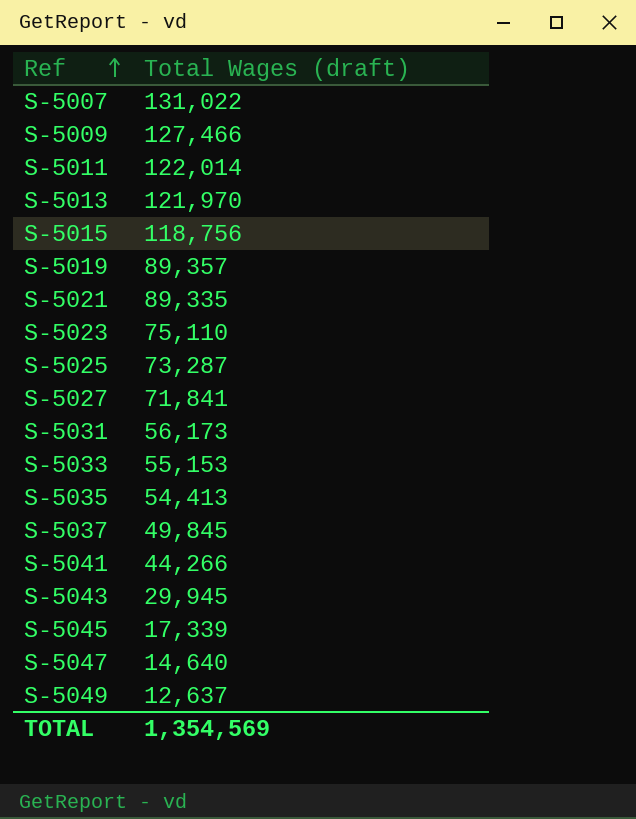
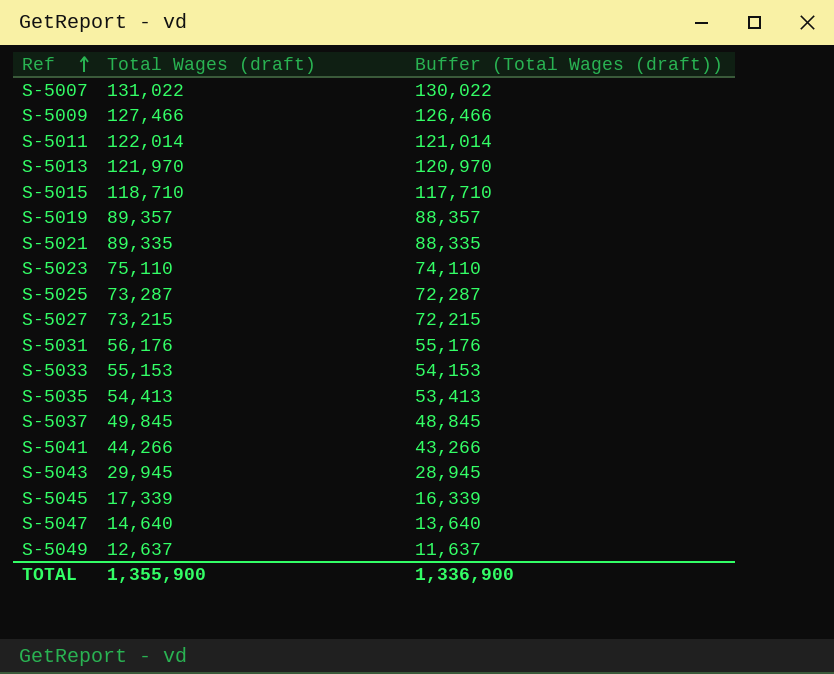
column Buffer (Total Wages (draft)) | formula: none -> [Total Wages (draft)] - 1000
S-5015 | Total Wages (draft): 118,756 -> 118,710
S-5027 | Total Wages (draft): 71,841 -> 73,215
S-5031 | Total Wages (draft): 56,173 -> 56,176
TOTAL | Total Wages (draft): 1,354,569 -> 1,355,900

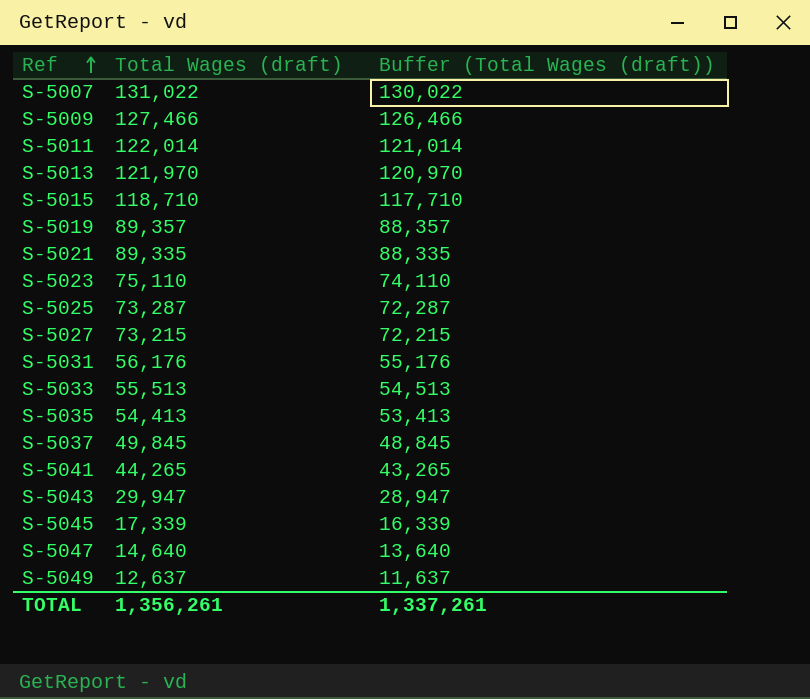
S-5033 | Total Wages (draft): 55,153 -> 55,513
S-5033 | Buffer (Total Wages (draft)): 54,153 -> 54,513
S-5041 | Total Wages (draft): 44,266 -> 44,265
S-5041 | Buffer (Total Wages (draft)): 43,266 -> 43,265
S-5043 | Total Wages (draft): 29,945 -> 29,947
S-5043 | Buffer (Total Wages (draft)): 28,945 -> 28,947
TOTAL | Total Wages (draft): 1,355,900 -> 1,356,261
TOTAL | Buffer (Total Wages (draft)): 1,336,900 -> 1,337,261

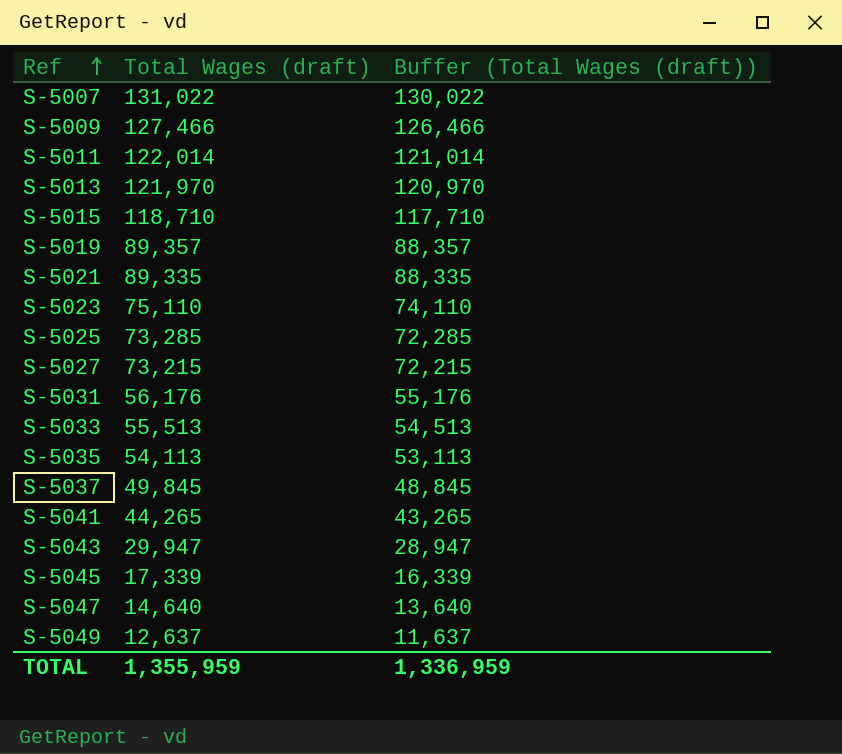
S-5025 | Total Wages (draft): 73,287 -> 73,285
S-5025 | Buffer (Total Wages (draft)): 72,287 -> 72,285
S-5035 | Total Wages (draft): 54,413 -> 54,113
S-5035 | Buffer (Total Wages (draft)): 53,413 -> 53,113
TOTAL | Total Wages (draft): 1,356,261 -> 1,355,959
TOTAL | Buffer (Total Wages (draft)): 1,337,261 -> 1,336,959

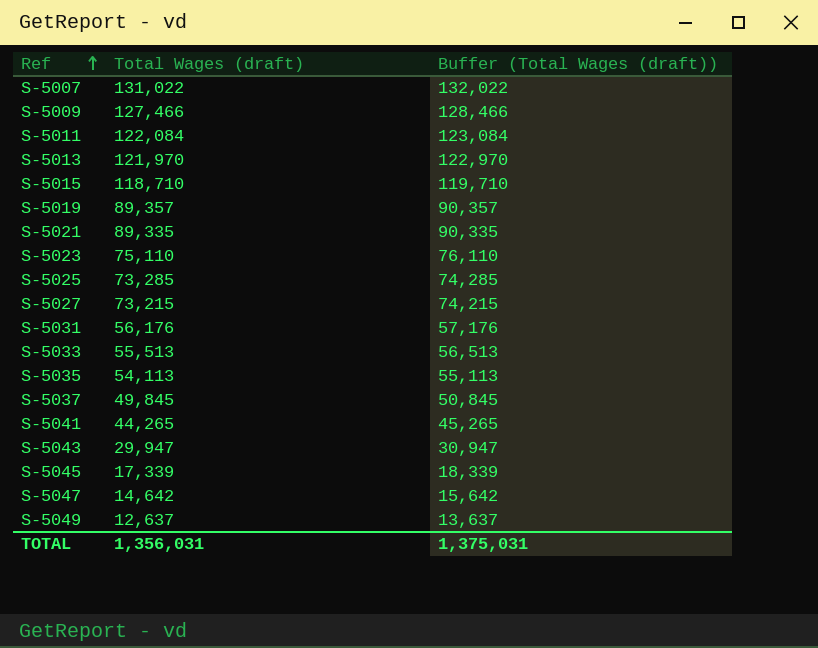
column Buffer (Total Wages (draft)) | formula: [Total Wages (draft)] - 1000 -> [Total Wages (draft)] + 1000
S-5011 | Total Wages (draft): 122,014 -> 122,084
S-5047 | Total Wages (draft): 14,640 -> 14,642
TOTAL | Total Wages (draft): 1,355,959 -> 1,356,031
TOTAL | Buffer (Total Wages (draft)): 1,336,959 -> 1,375,031

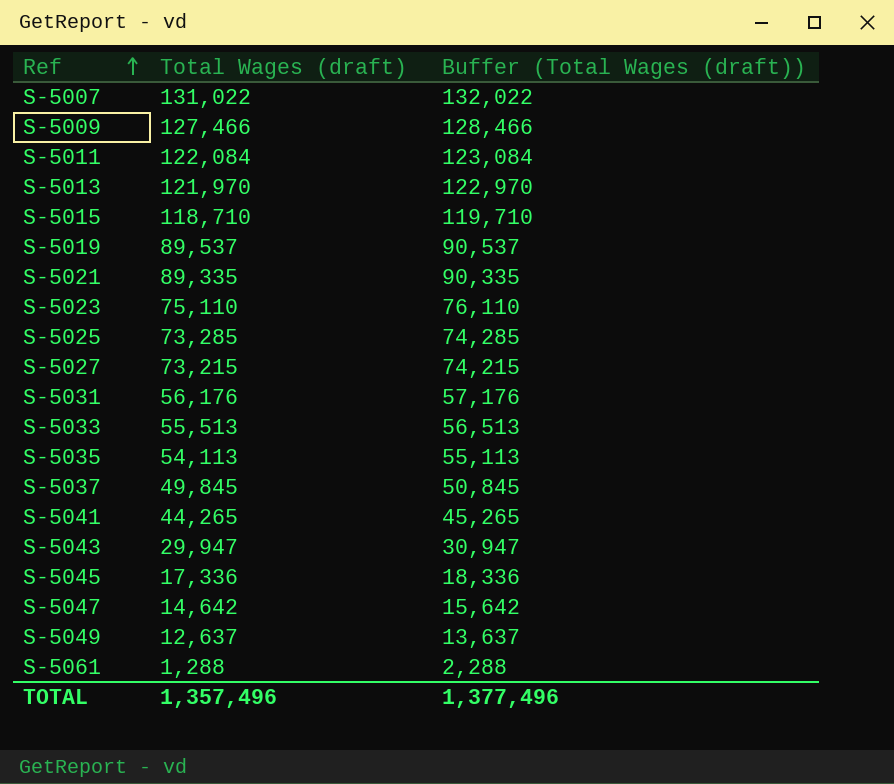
S-5019 | Total Wages (draft): 89,357 -> 89,537
S-5019 | Buffer (Total Wages (draft)): 90,357 -> 90,537
S-5045 | Total Wages (draft): 17,339 -> 17,336
S-5045 | Buffer (Total Wages (draft)): 18,339 -> 18,336
row S-5061: none -> 1,288 | 2,288
TOTAL | Total Wages (draft): 1,356,031 -> 1,357,496
TOTAL | Buffer (Total Wages (draft)): 1,375,031 -> 1,377,496

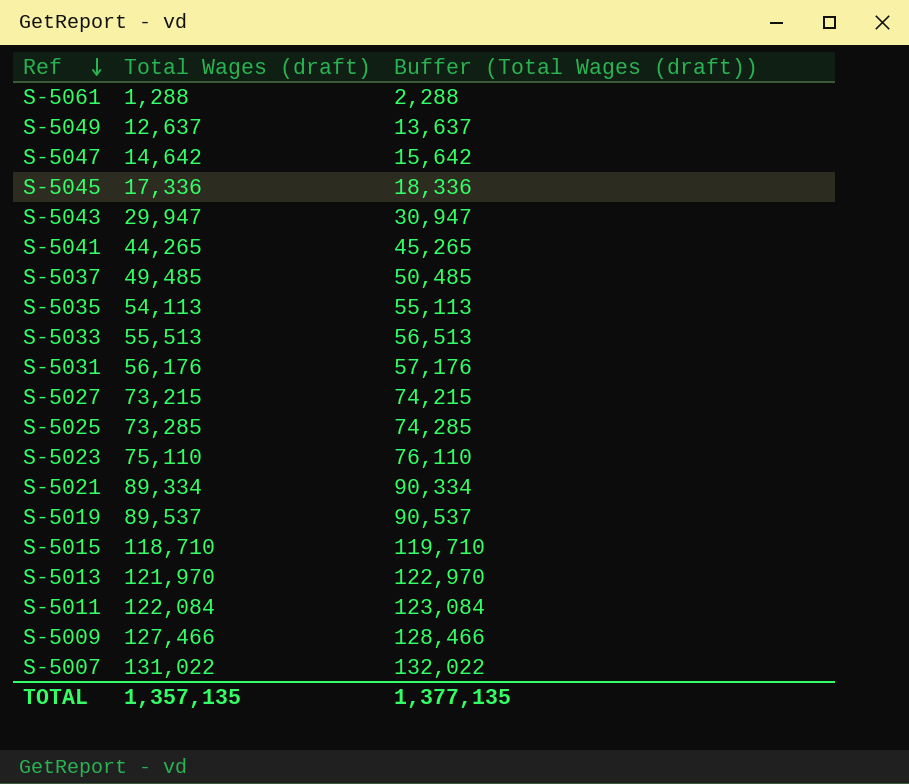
row order: Ref ascending -> Ref descending
S-5037 | Total Wages (draft): 49,845 -> 49,485
S-5037 | Buffer (Total Wages (draft)): 50,845 -> 50,485
S-5021 | Total Wages (draft): 89,335 -> 89,334
S-5021 | Buffer (Total Wages (draft)): 90,335 -> 90,334
TOTAL | Total Wages (draft): 1,357,496 -> 1,357,135
TOTAL | Buffer (Total Wages (draft)): 1,377,496 -> 1,377,135

